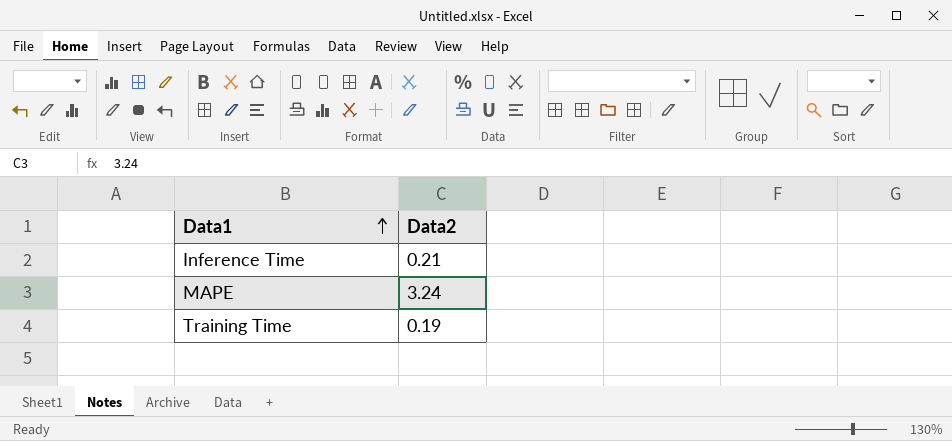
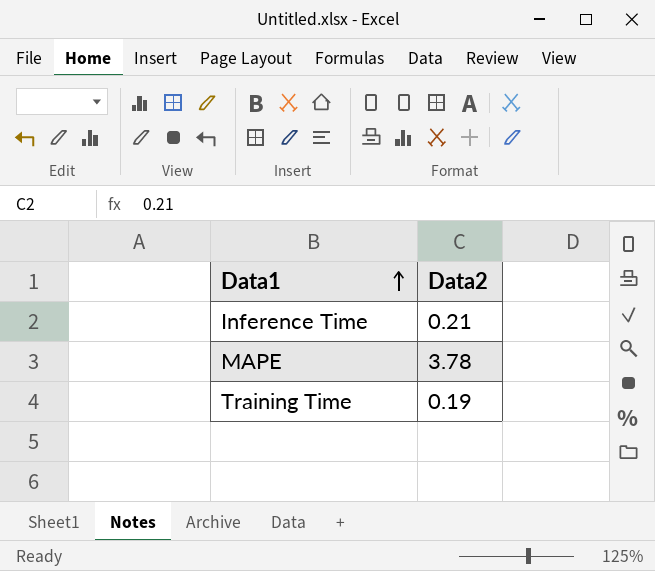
MAPE | Data2: 3.24 -> 3.78

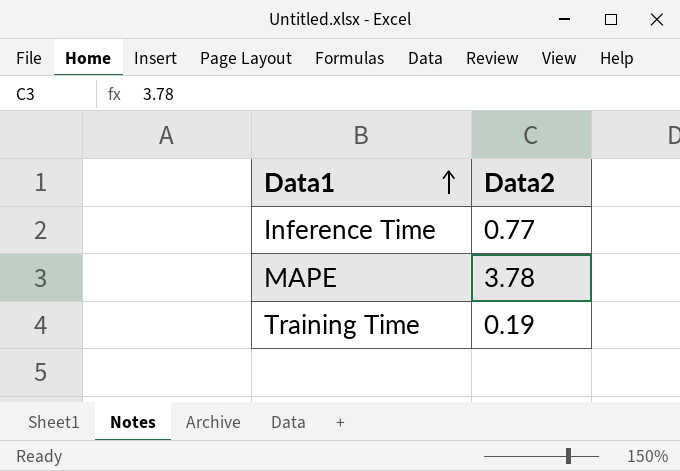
Inference Time | Data2: 0.21 -> 0.77

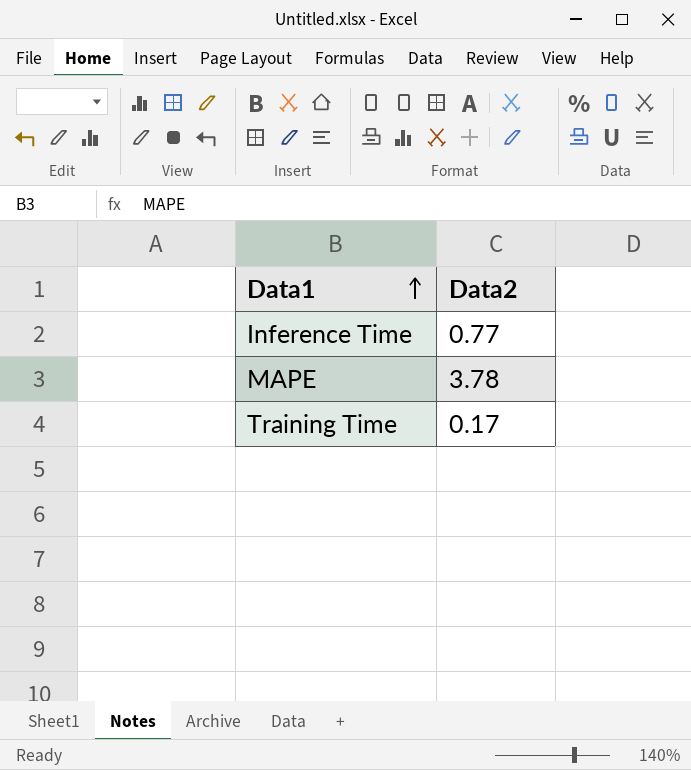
Training Time | Data2: 0.19 -> 0.17

